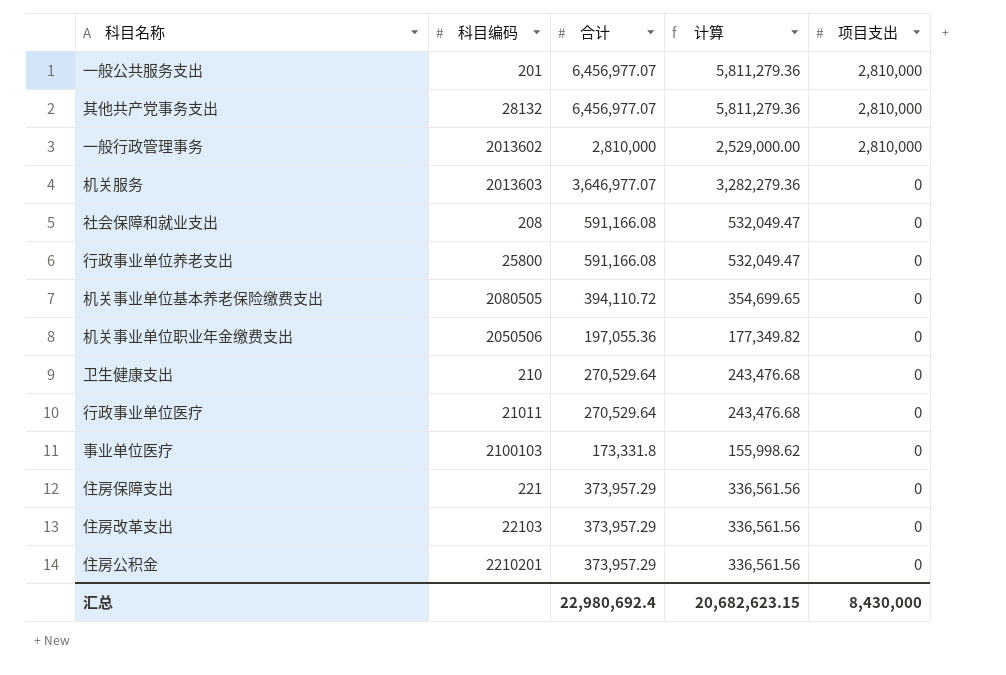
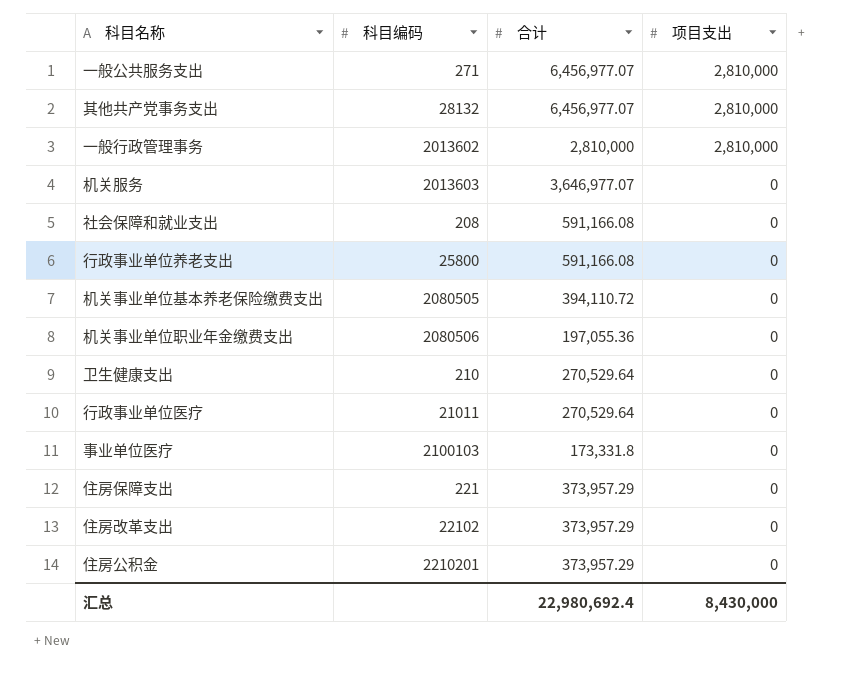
column 计算 | formula: [合计] * 0.9 -> none
一般公共服务支出 | 科目编码: 201 -> 271
机关事业单位职业年金缴费支出 | 科目编码: 2050506 -> 2080506
住房改革支出 | 科目编码: 22103 -> 22102

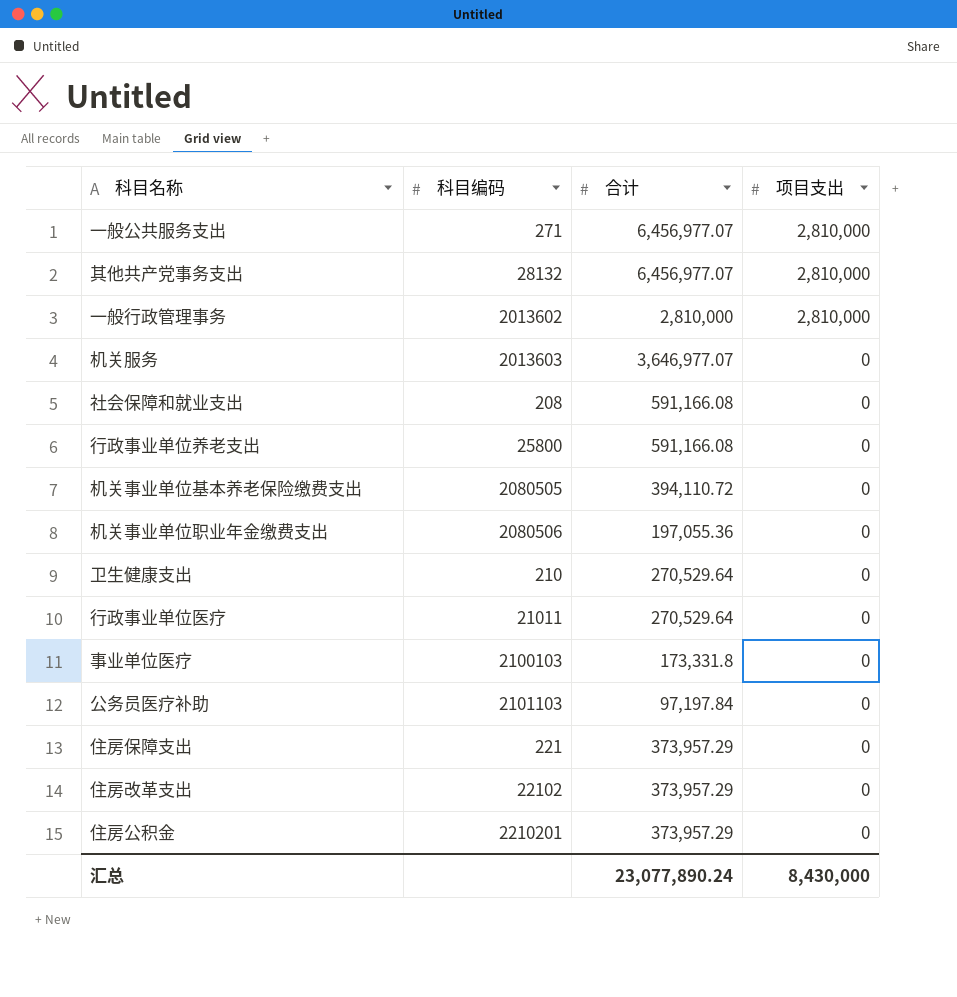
row 公务员医疗补助: none -> 2101103 | 97,197.84 | 0
汇总 | 合计: 22,980,692.4 -> 23,077,890.24

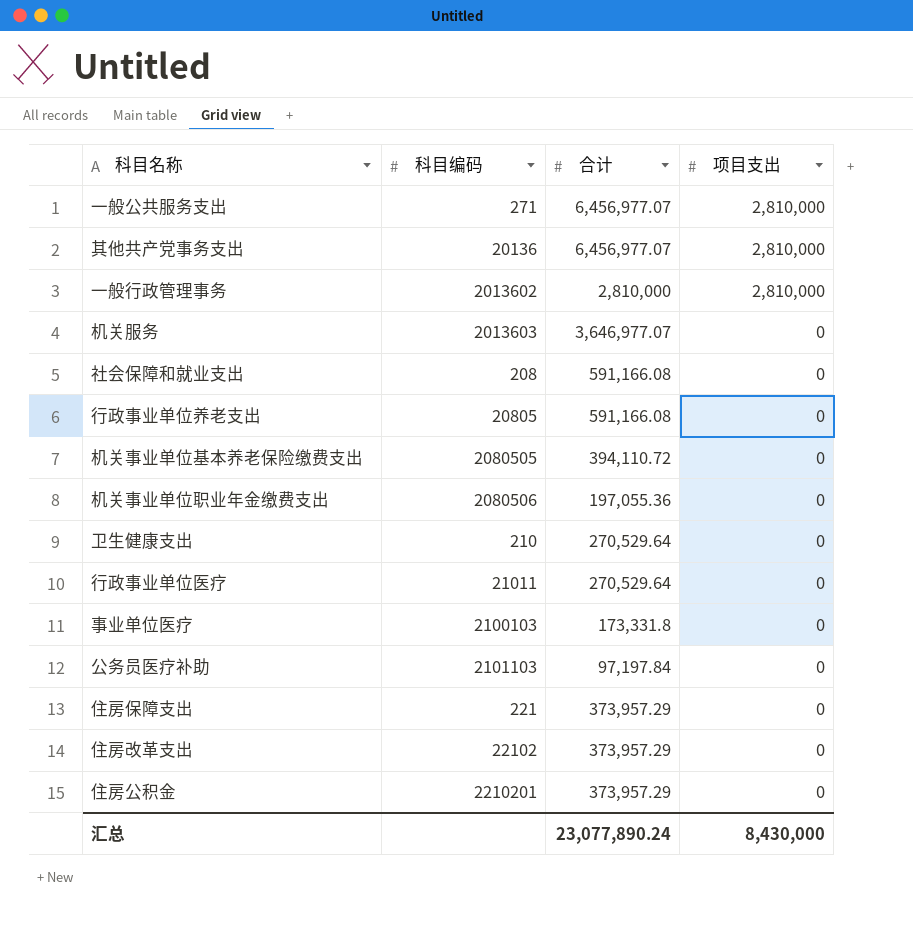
其他共产党事务支出 | 科目编码: 28132 -> 20136
行政事业单位养老支出 | 科目编码: 25800 -> 20805

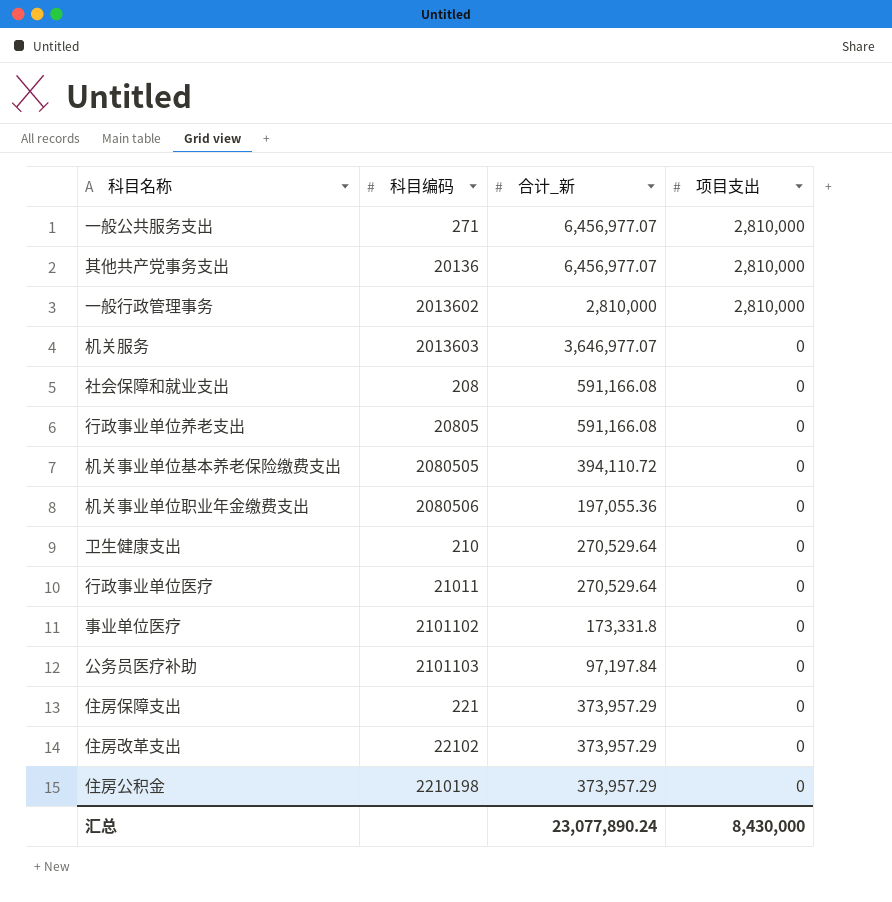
column name: 合计 -> 合计_新
事业单位医疗 | 科目编码: 2100103 -> 2101102
住房公积金 | 科目编码: 2210201 -> 2210198

